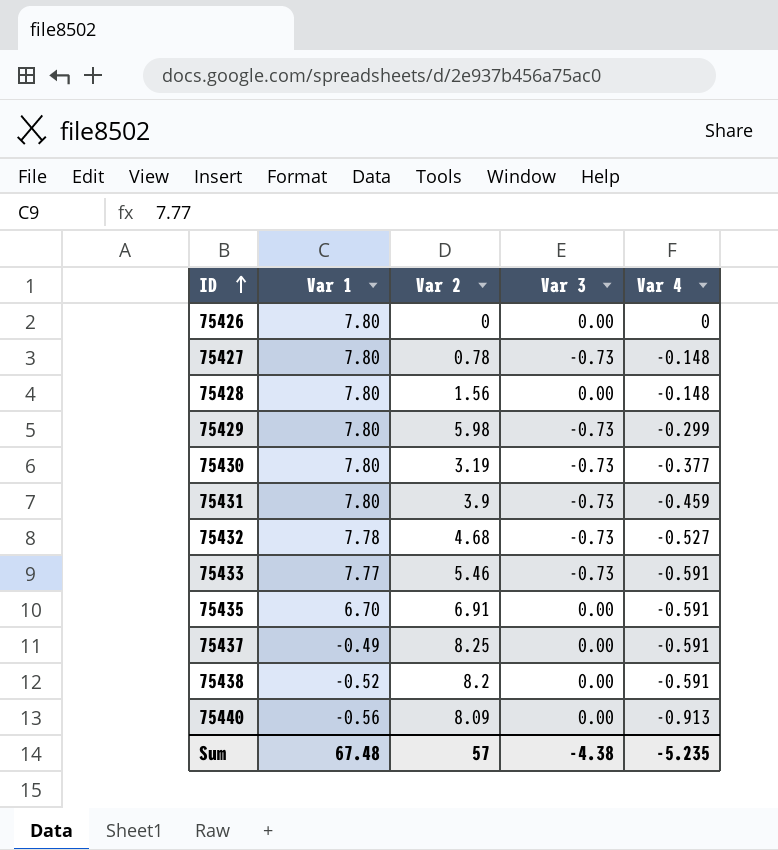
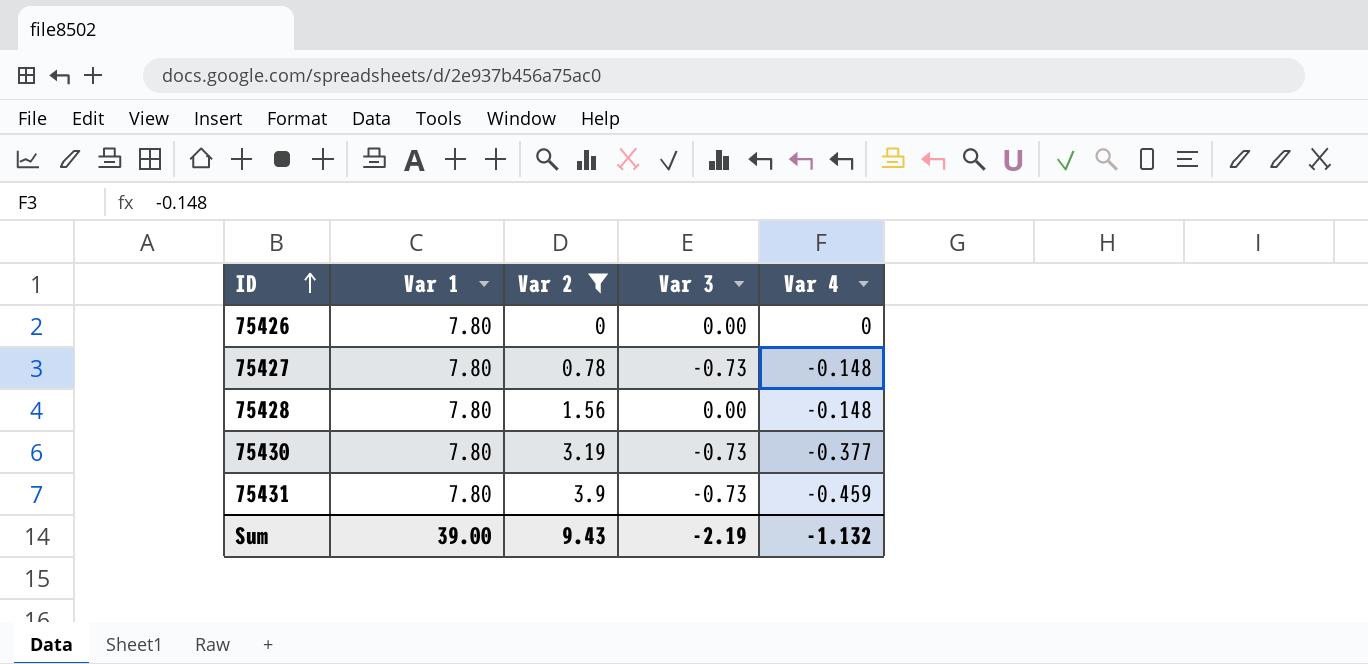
filter: none -> Var 2 <= 3.9
Sum | Var 1: 67.48 -> 39.00
Sum | Var 2: 57 -> 9.43
Sum | Var 3: -4.38 -> -2.19
Sum | Var 4: -5.235 -> -1.132

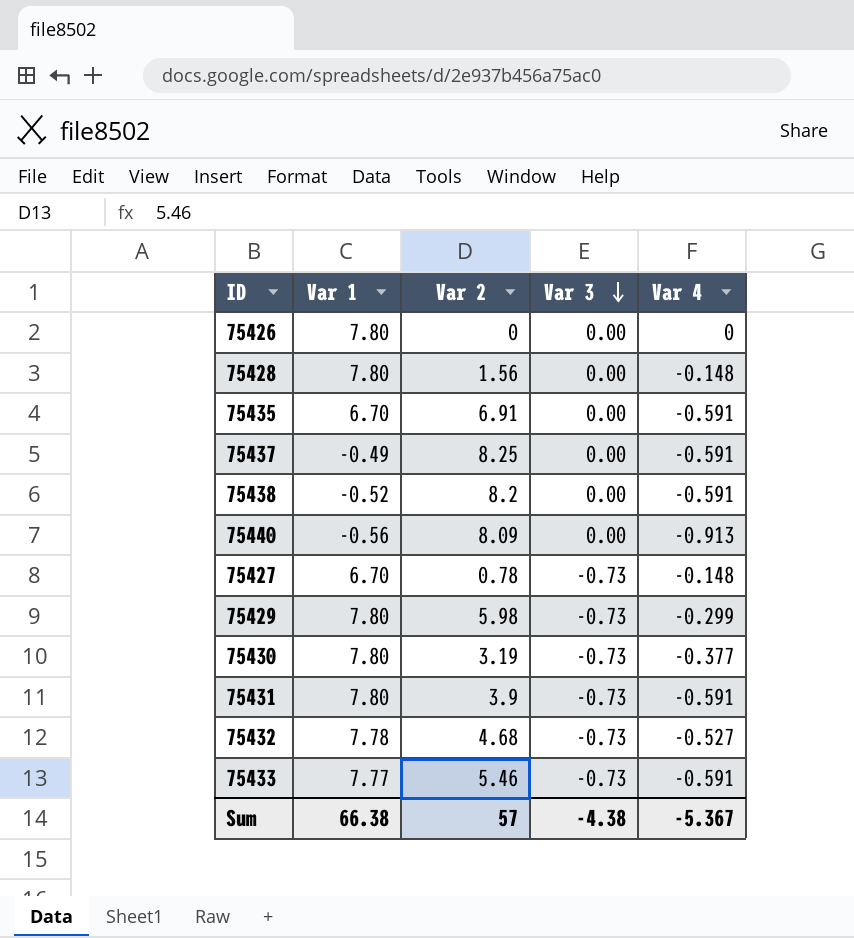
filter: Var 2 <= 3.9 -> none
row order: ID ascending -> Var 3 descending
75427 | Var 1: 7.80 -> 6.70
75431 | Var 4: -0.459 -> -0.591
Sum | Var 1: 39.00 -> 66.38
Sum | Var 2: 9.43 -> 57
Sum | Var 3: -2.19 -> -4.38
Sum | Var 4: -1.132 -> -5.367

